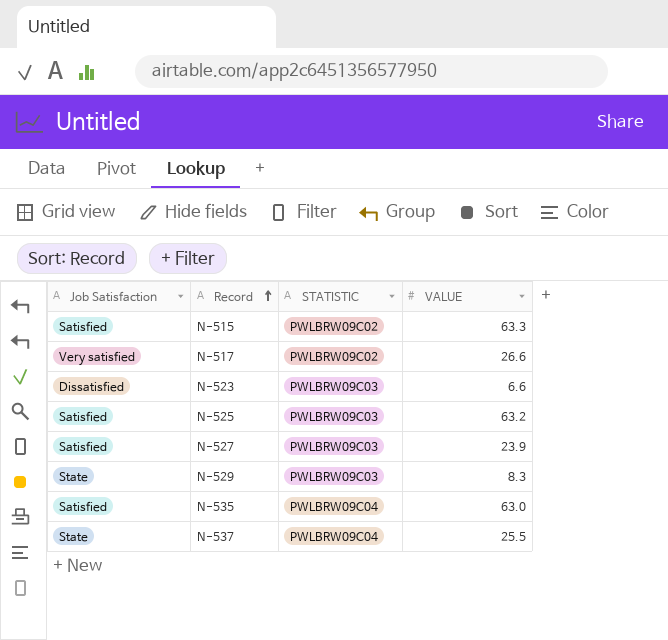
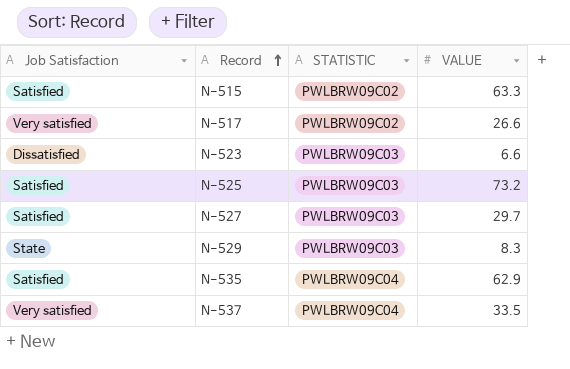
N-525 | VALUE: 63.2 -> 73.2
N-527 | VALUE: 23.9 -> 29.7
N-535 | VALUE: 63.0 -> 62.9
N-537 | Job Satisfaction: State -> Very satisfied
N-537 | VALUE: 25.5 -> 33.5

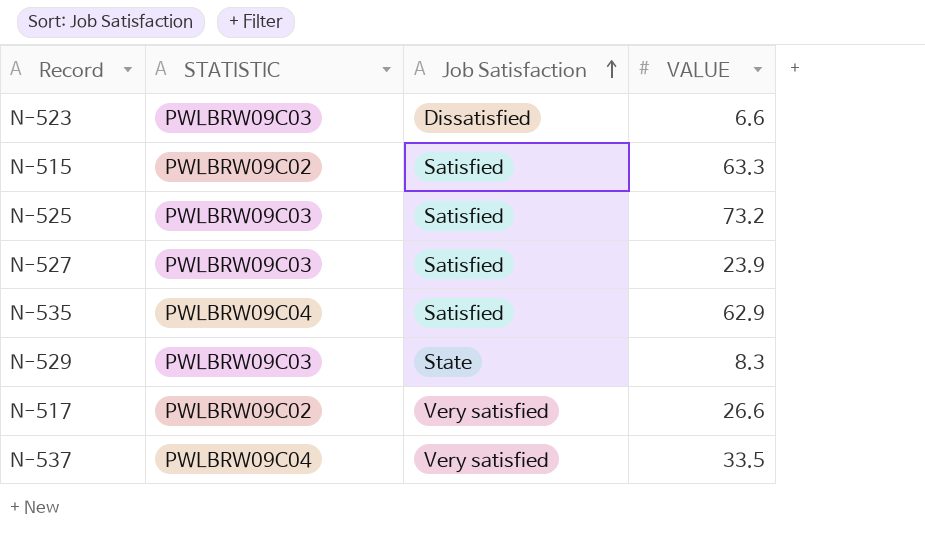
row order: Record ascending -> Job Satisfaction ascending
column Job Satisfaction | position: 1 -> 3
N-527 | VALUE: 29.7 -> 23.9

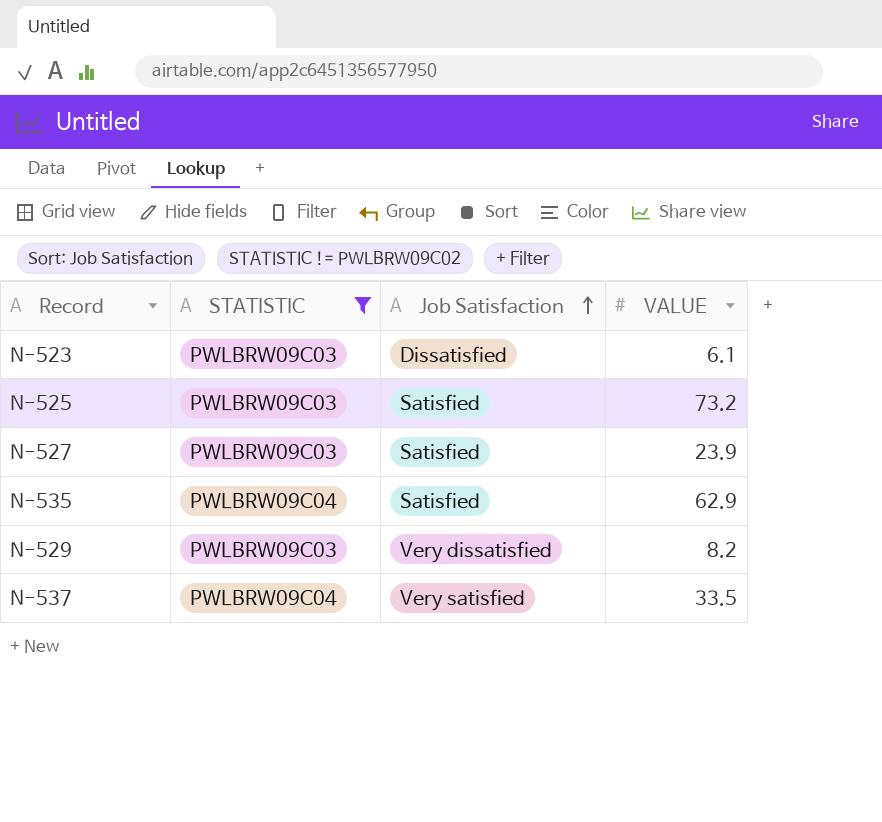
filter: none -> STATISTIC != PWLBRW09C02
N-523 | VALUE: 6.6 -> 6.1
N-529 | Job Satisfaction: State -> Very dissatisfied
N-529 | VALUE: 8.3 -> 8.2

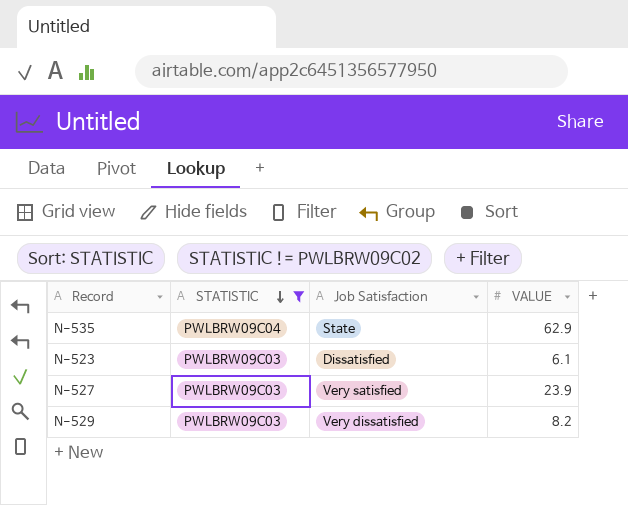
row order: Job Satisfaction ascending -> STATISTIC descending
row N-525: PWLBRW09C03 | Satisfied | 73.2 -> none
row N-537: PWLBRW09C04 | Very satisfied | 33.5 -> none
N-535 | Job Satisfaction: Satisfied -> State
N-527 | Job Satisfaction: Satisfied -> Very satisfied

